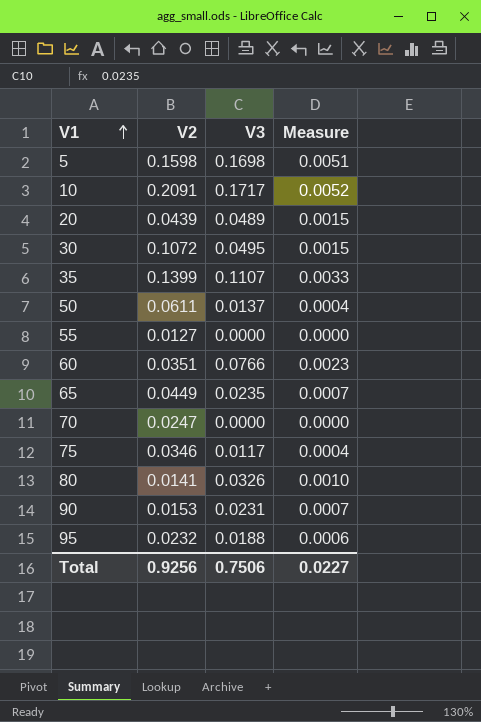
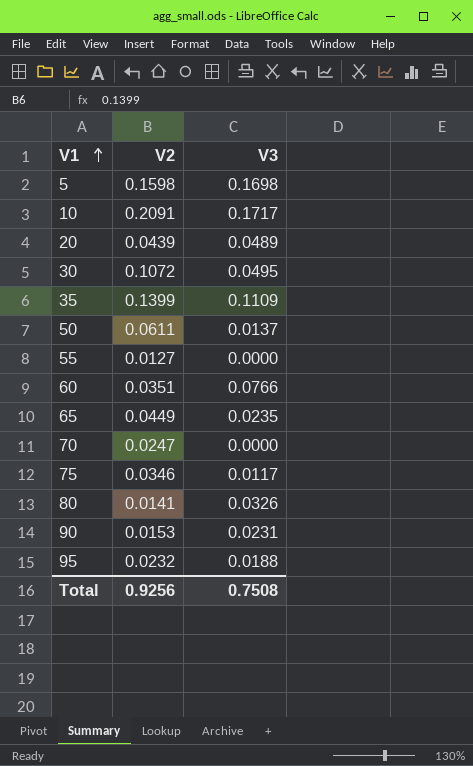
column Measure | formula: [V3] * 0.03 -> none
35 | V3: 0.1107 -> 0.1109
Total | V3: 0.7506 -> 0.7508

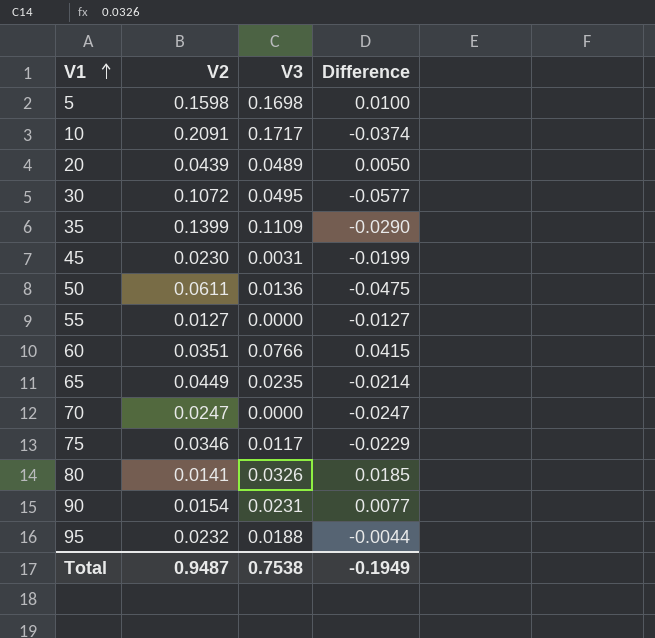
column Difference | formula: none -> [V3] - [V2]
row 45: none -> 0.0230 | 0.0031 | -0.0199
50 | V3: 0.0137 -> 0.0136
90 | V2: 0.0153 -> 0.0154
Total | V2: 0.9256 -> 0.9487
Total | V3: 0.7508 -> 0.7538

